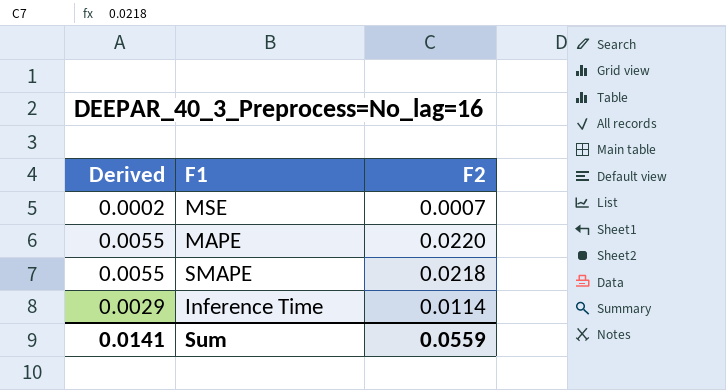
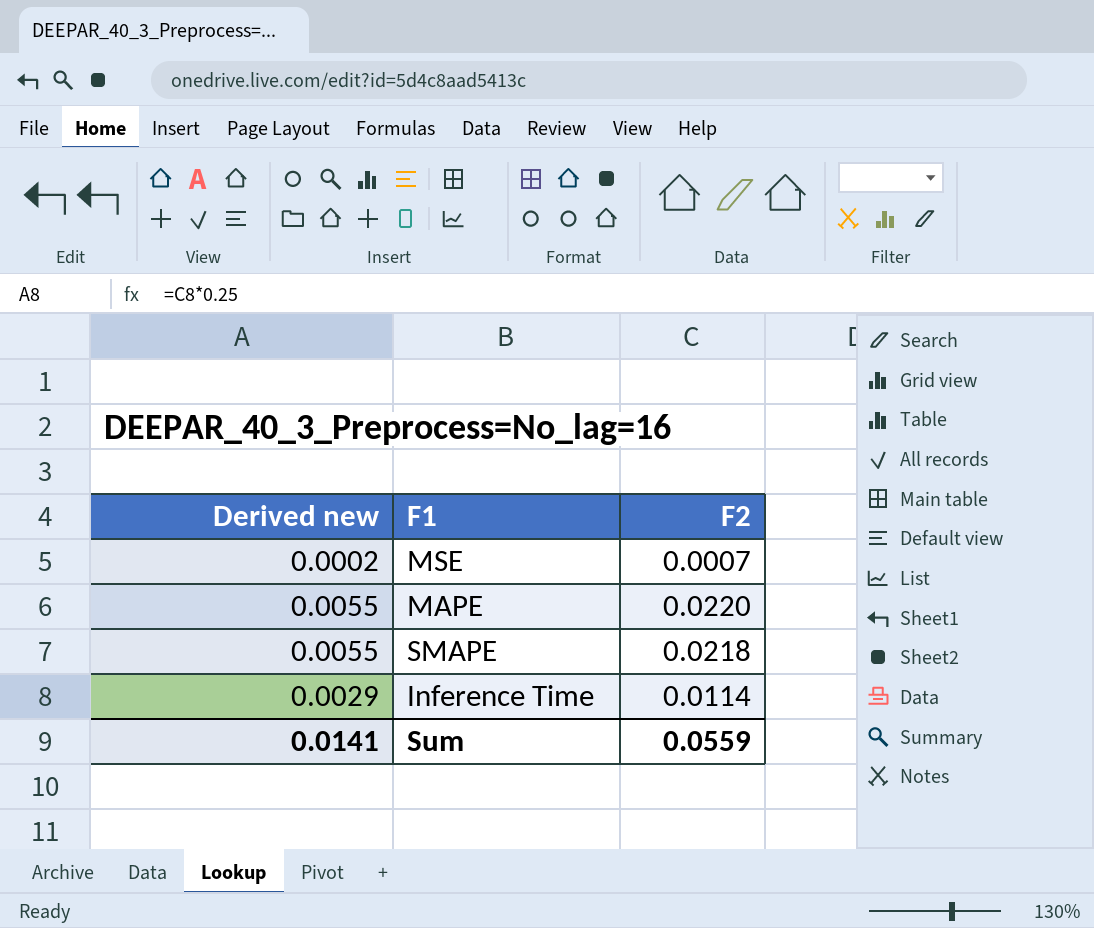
column name: Derived -> Derived new

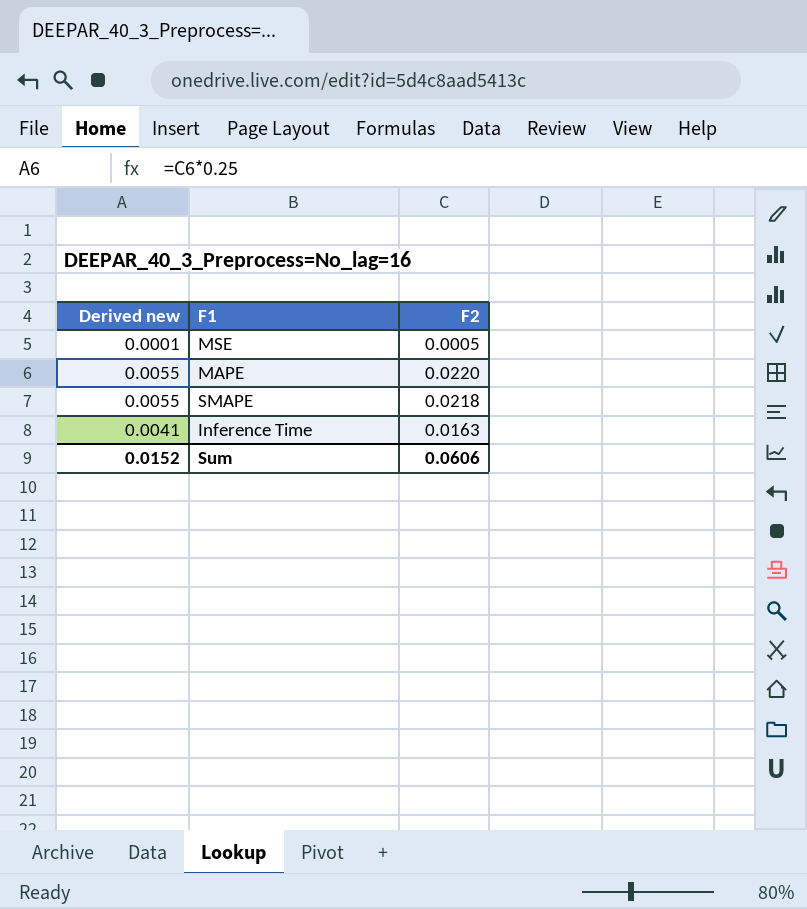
MSE | Derived new: 0.0002 -> 0.0001
MSE | F2: 0.0007 -> 0.0005
Inference Time | Derived new: 0.0029 -> 0.0041
Inference Time | F2: 0.0114 -> 0.0163
Sum | Derived new: 0.0141 -> 0.0152
Sum | F2: 0.0559 -> 0.0606

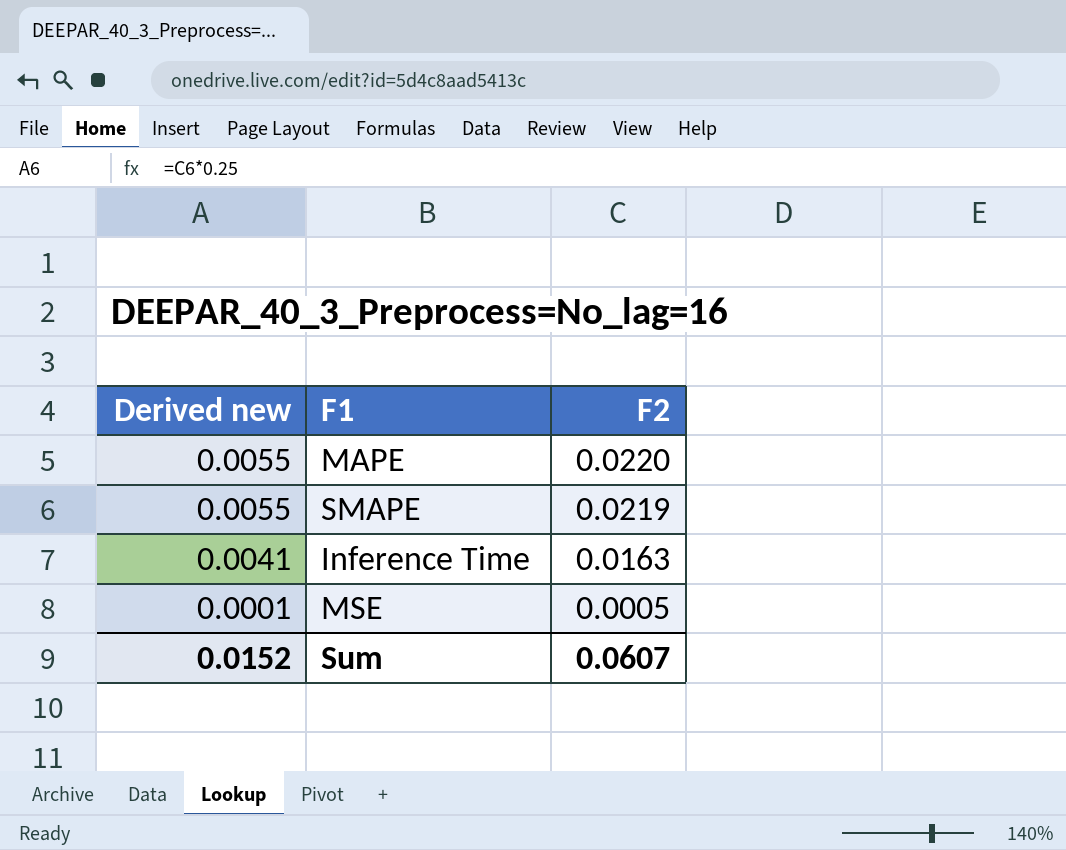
row order: none -> Derived new descending
SMAPE | F2: 0.0218 -> 0.0219
Sum | F2: 0.0606 -> 0.0607

